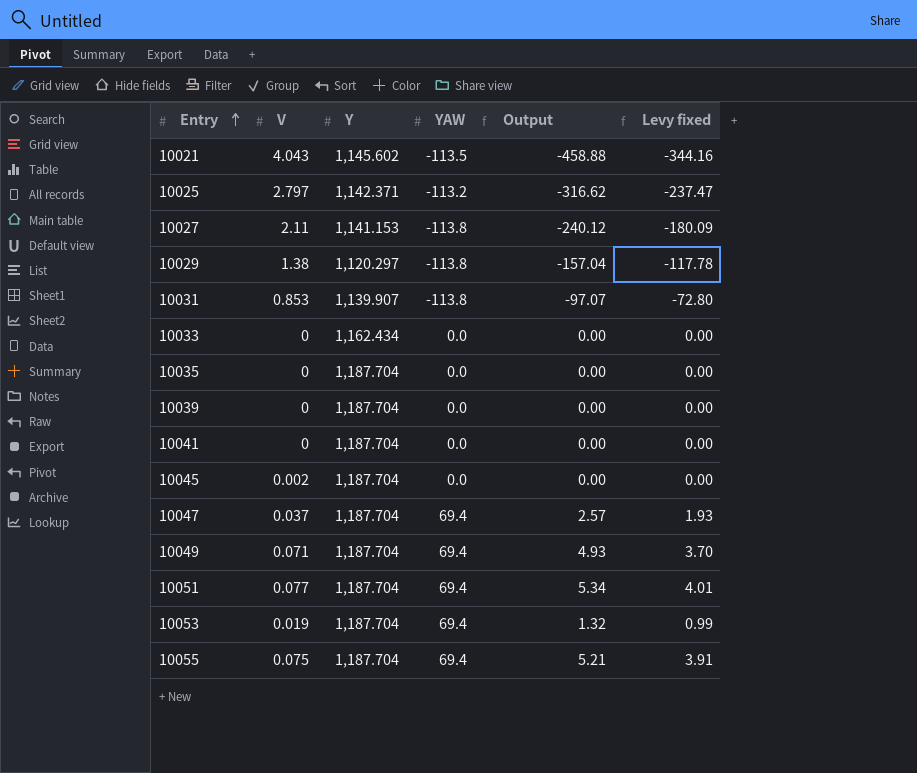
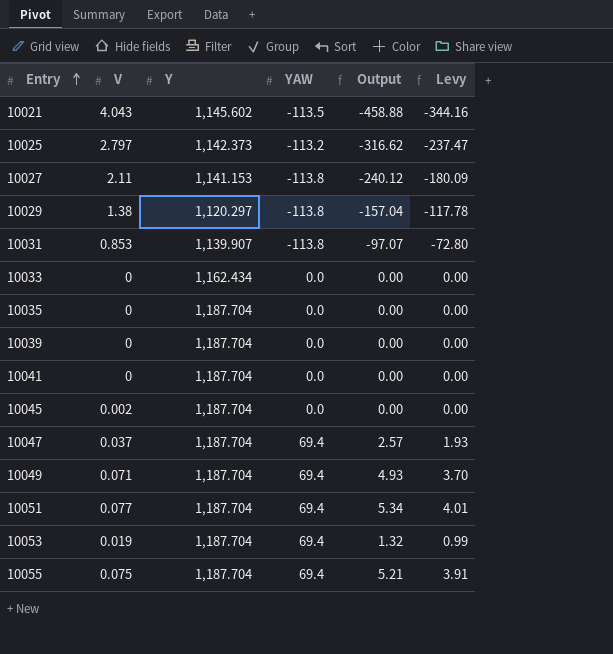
column name: Levy fixed -> Levy
10025 | Y: 1,142.371 -> 1,142.373

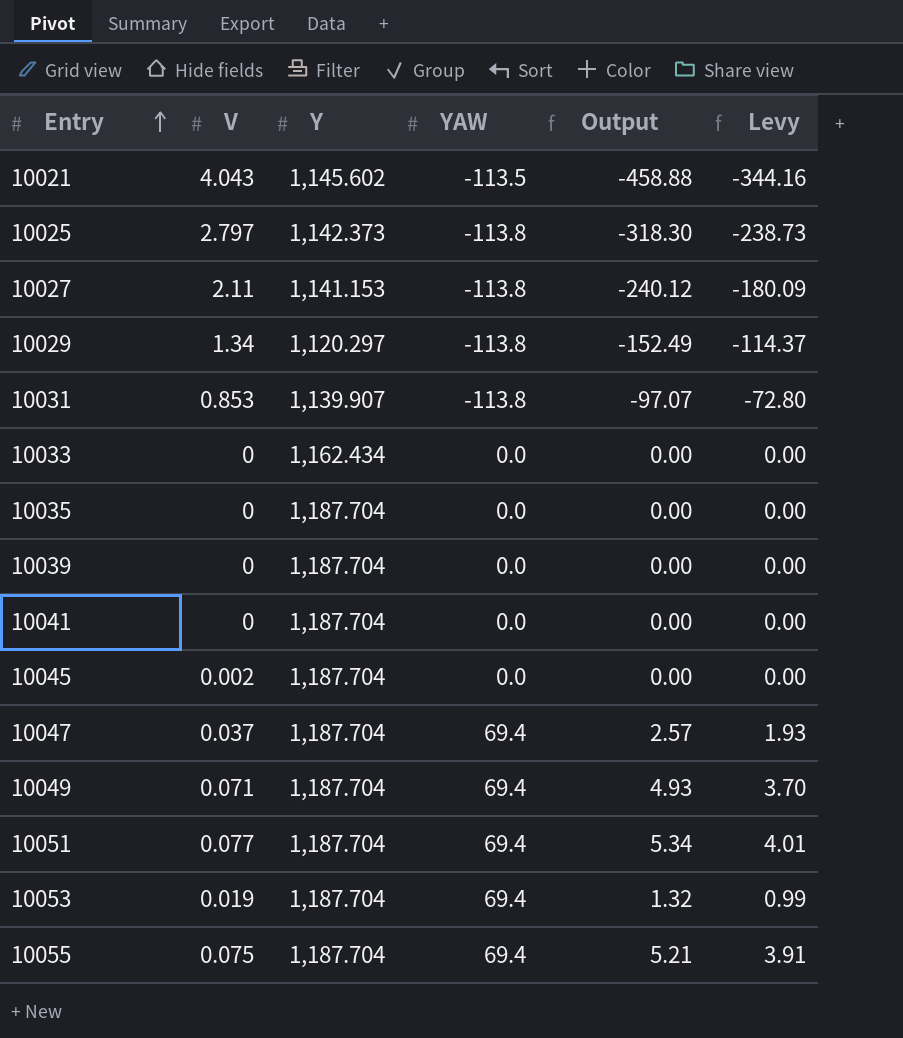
10025 | YAW: -113.2 -> -113.8
10025 | Output: -316.62 -> -318.30
10025 | Levy: -237.47 -> -238.73
10029 | V: 1.38 -> 1.34
10029 | Output: -157.04 -> -152.49
10029 | Levy: -117.78 -> -114.37

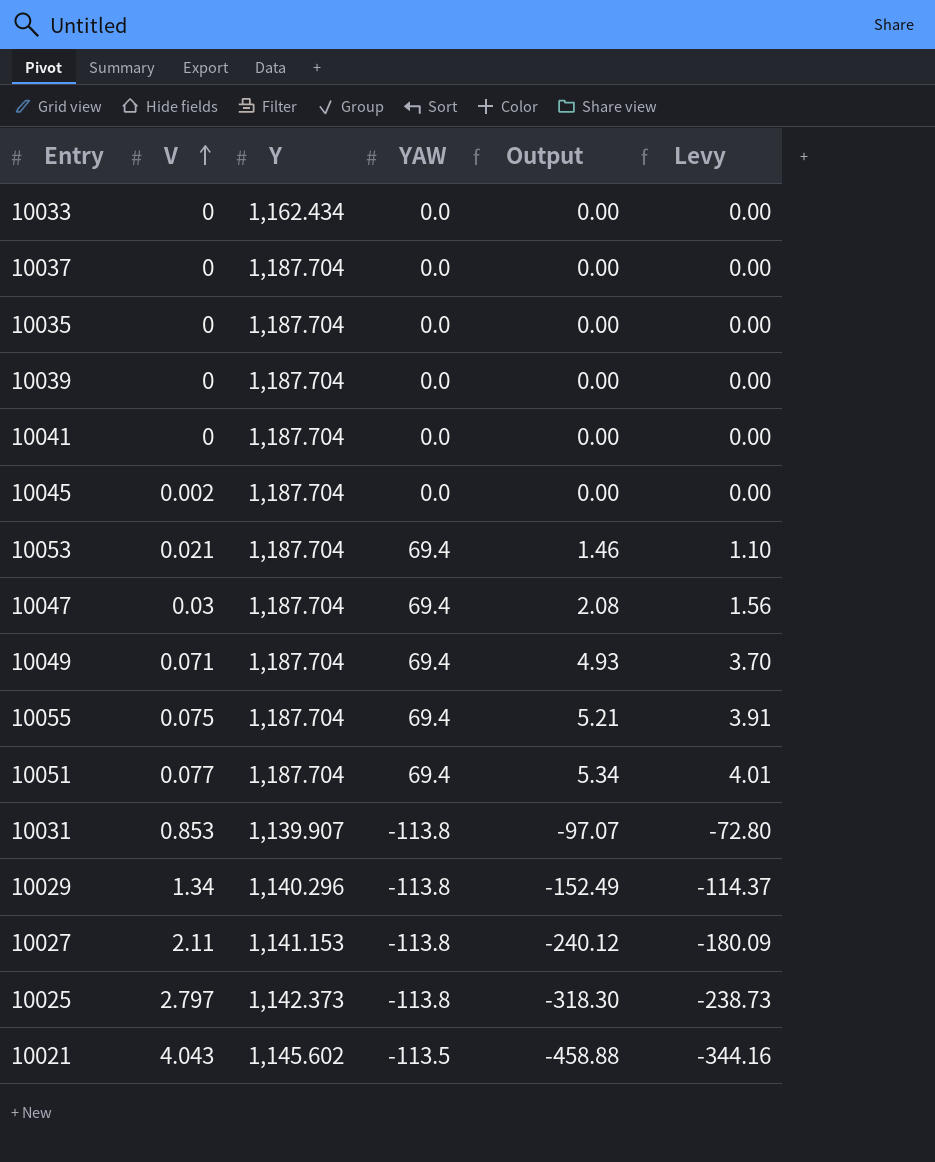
row order: Entry ascending -> V ascending
row 10037: none -> 0 | 1,187.704 | 0.0 | 0.00 | 0.00
10053 | V: 0.019 -> 0.021
10053 | Output: 1.32 -> 1.46
10053 | Levy: 0.99 -> 1.10
10047 | V: 0.037 -> 0.03
10047 | Output: 2.57 -> 2.08
10047 | Levy: 1.93 -> 1.56
10029 | Y: 1,120.297 -> 1,140.296

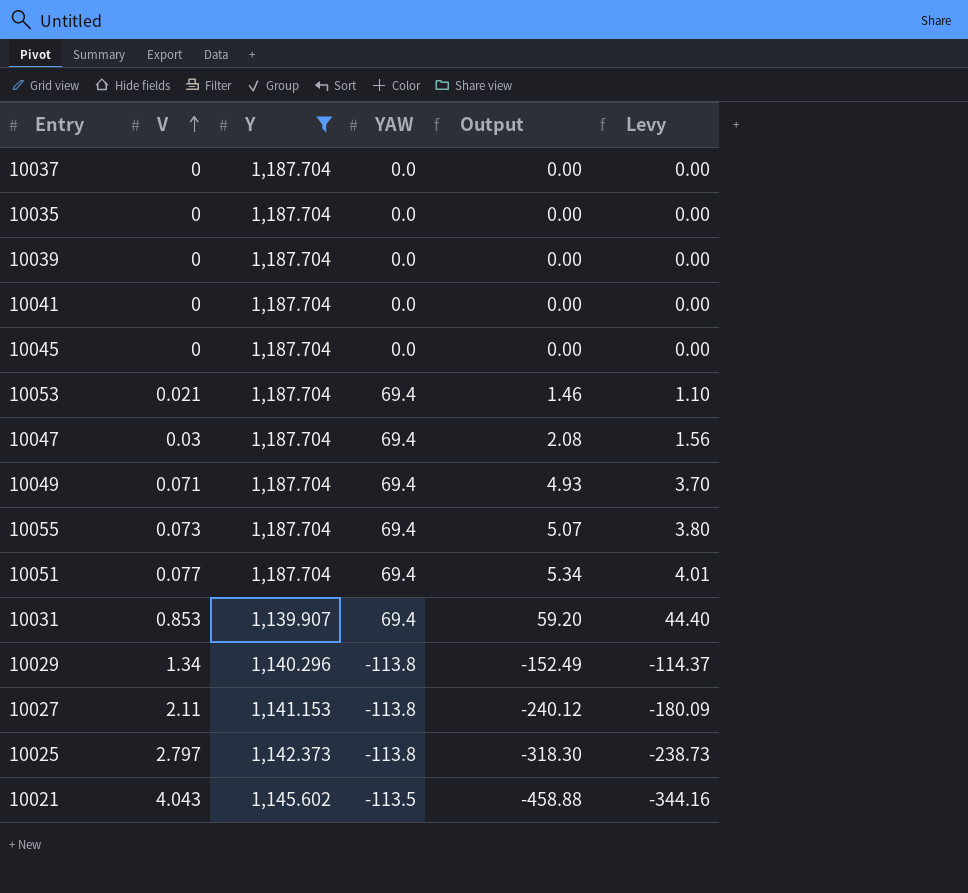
filter: none -> Y != 1,162.434
10045 | V: 0.002 -> 0
10055 | V: 0.075 -> 0.073
10055 | Output: 5.21 -> 5.07
10055 | Levy: 3.91 -> 3.80
10031 | YAW: -113.8 -> 69.4
10031 | Output: -97.07 -> 59.20
10031 | Levy: -72.80 -> 44.40

